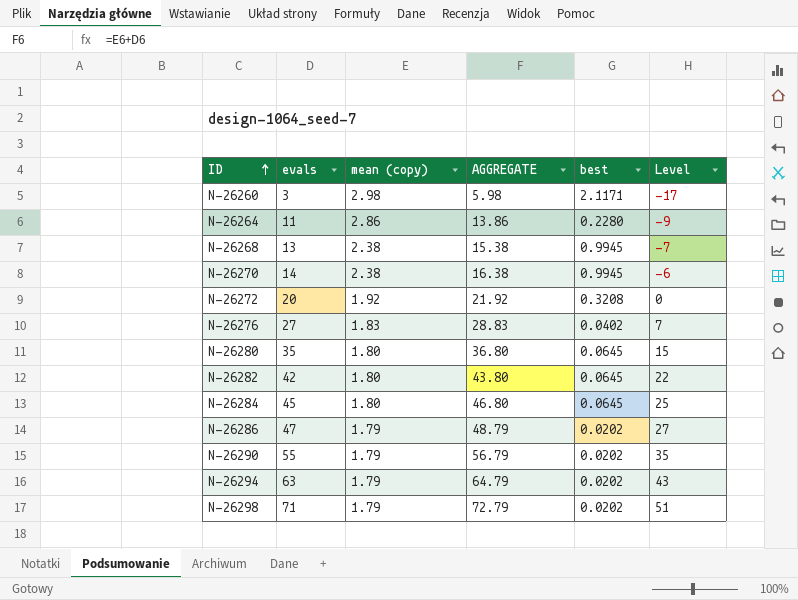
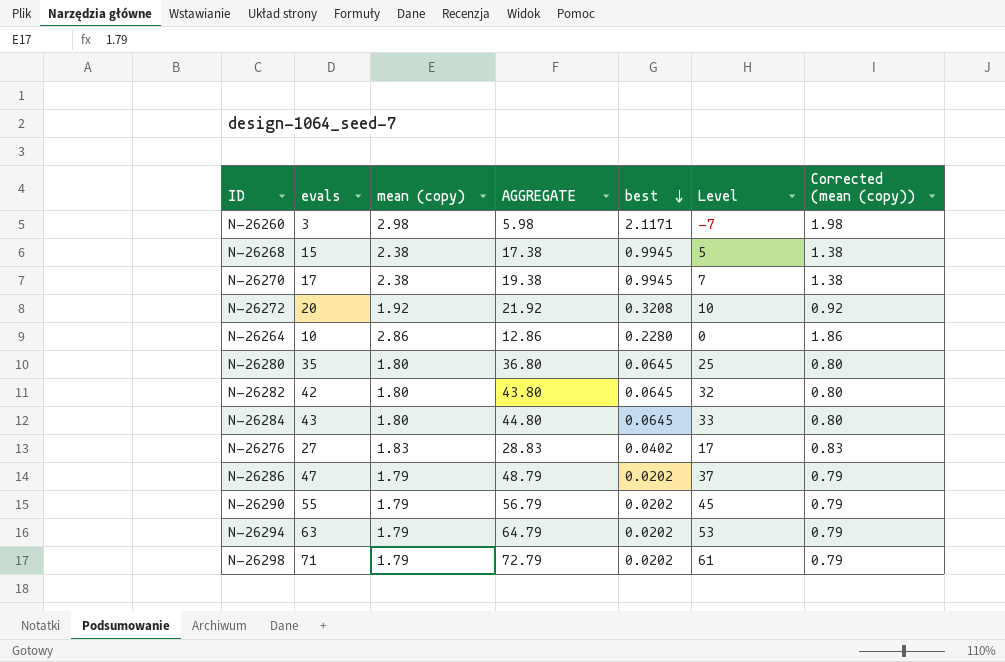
row order: ID ascending -> best descending
column Level | formula: [evals] - 20 -> [evals] - 10
column Corrected (mean (copy)) | formula: none -> [mean (copy)] - 1
N-26268 | evals: 13 -> 15
N-26268 | AGGREGATE: 15.38 -> 17.38
N-26270 | evals: 14 -> 17
N-26270 | AGGREGATE: 16.38 -> 19.38
N-26264 | evals: 11 -> 10
N-26264 | AGGREGATE: 13.86 -> 12.86
N-26284 | evals: 45 -> 43
N-26284 | AGGREGATE: 46.80 -> 44.80

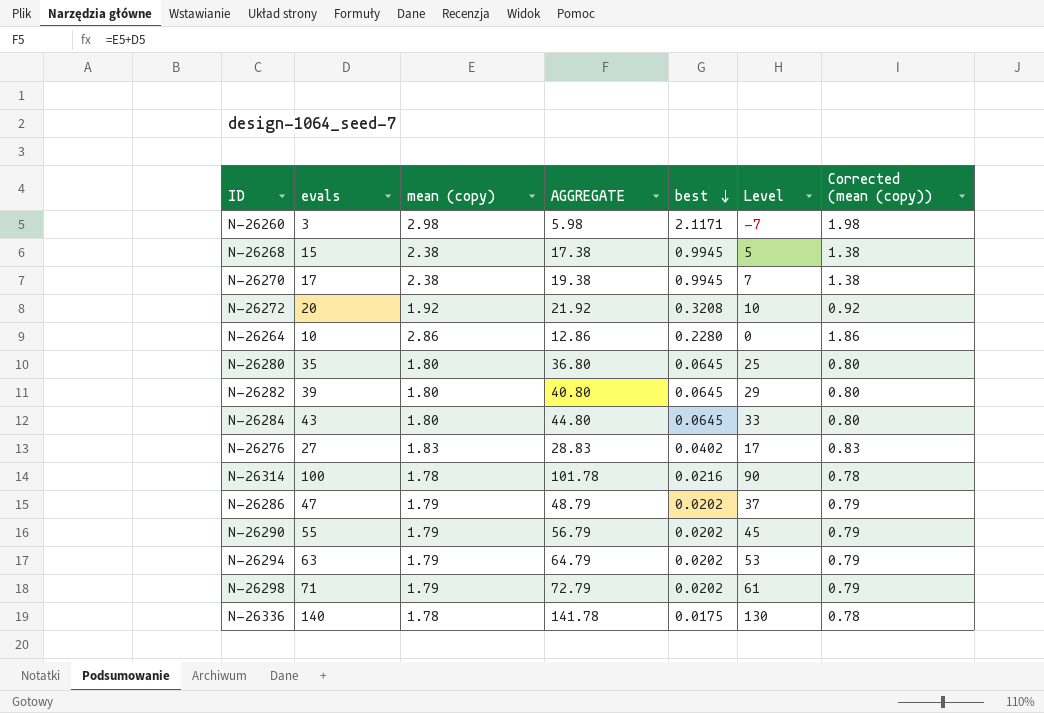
N-26282 | evals: 42 -> 39
N-26282 | AGGREGATE: 43.80 -> 40.80
N-26282 | Level: 32 -> 29
row N-26314: none -> 100 | 1.78 | 101.78 | 0.0216 | 90 | 0.78
row N-26336: none -> 140 | 1.78 | 141.78 | 0.0175 | 130 | 0.78

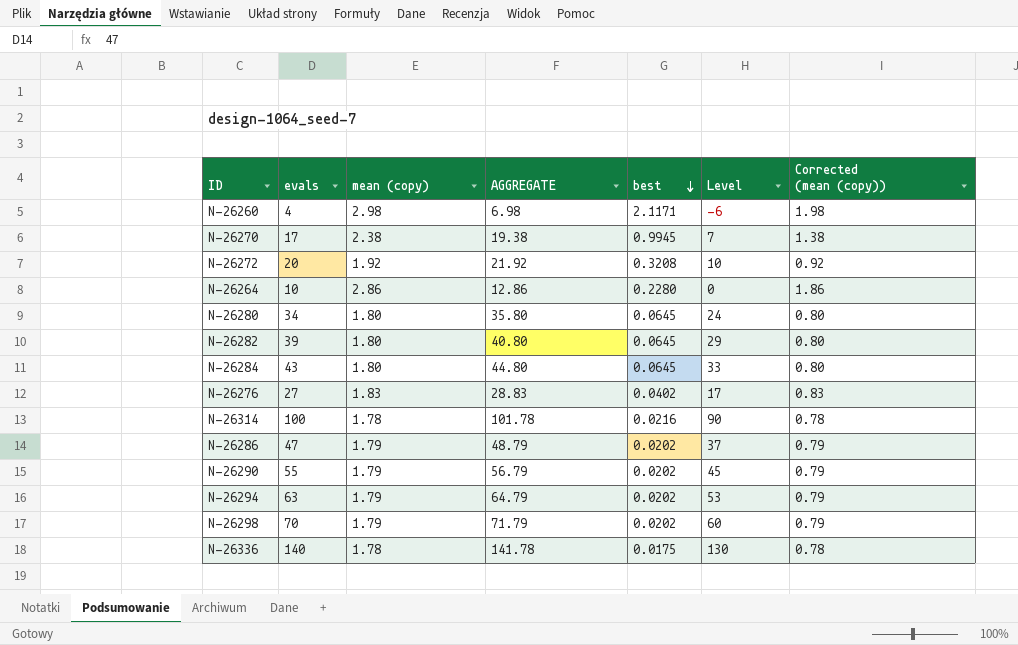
row N-26268: 15 | 2.38 | 17.38 | 0.9945 | 5 | 1.38 -> none
N-26260 | evals: 3 -> 4
N-26260 | AGGREGATE: 5.98 -> 6.98
N-26260 | Level: -7 -> -6
N-26280 | evals: 35 -> 34
N-26280 | AGGREGATE: 36.80 -> 35.80
N-26280 | Level: 25 -> 24
N-26298 | evals: 71 -> 70
N-26298 | AGGREGATE: 72.79 -> 71.79
N-26298 | Level: 61 -> 60

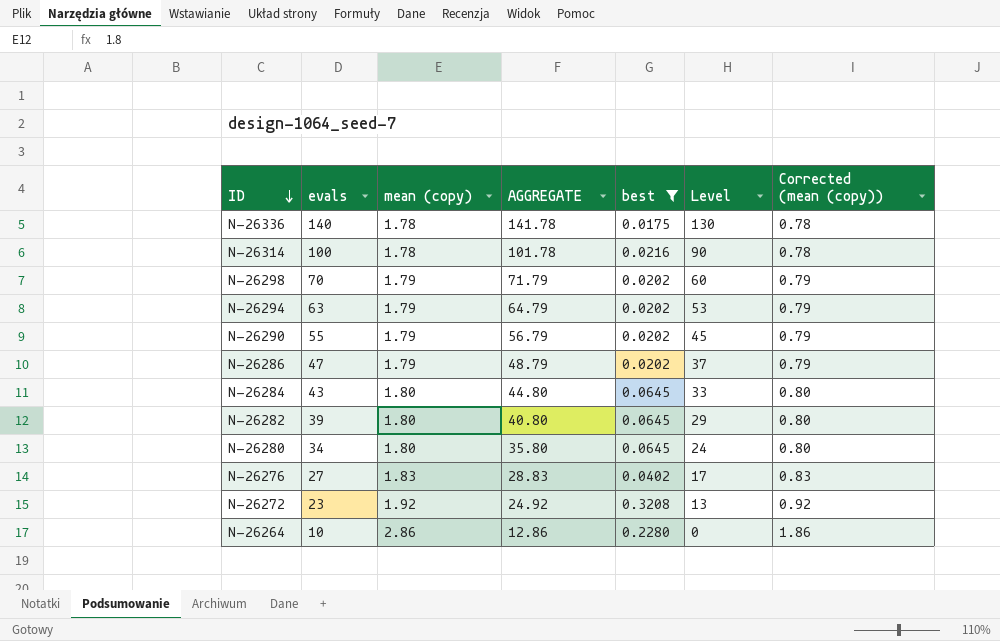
filter: none -> best <= 0.3208
row order: best descending -> ID descending
N-26272 | evals: 20 -> 23
N-26272 | AGGREGATE: 21.92 -> 24.92
N-26272 | Level: 10 -> 13

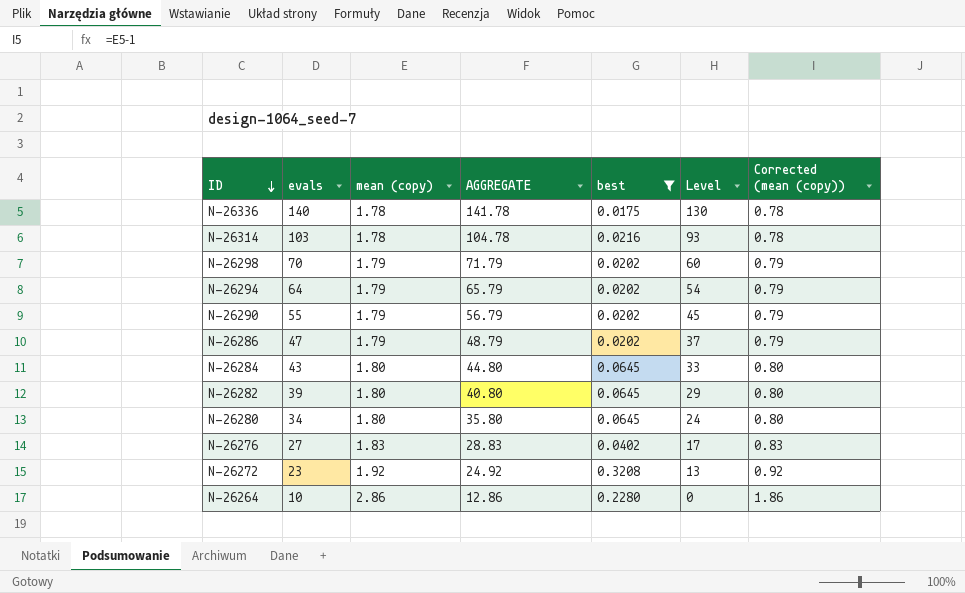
N-26314 | evals: 100 -> 103
N-26314 | AGGREGATE: 101.78 -> 104.78
N-26314 | Level: 90 -> 93
N-26294 | evals: 63 -> 64
N-26294 | AGGREGATE: 64.79 -> 65.79
N-26294 | Level: 53 -> 54

